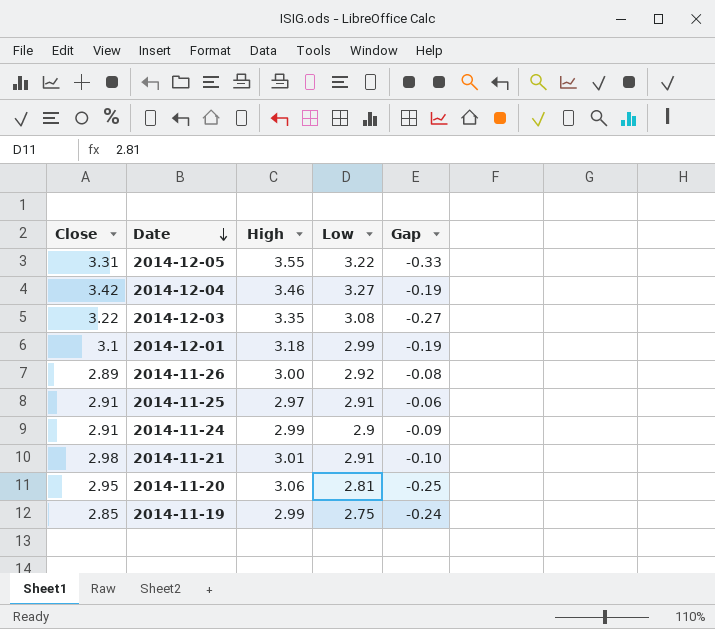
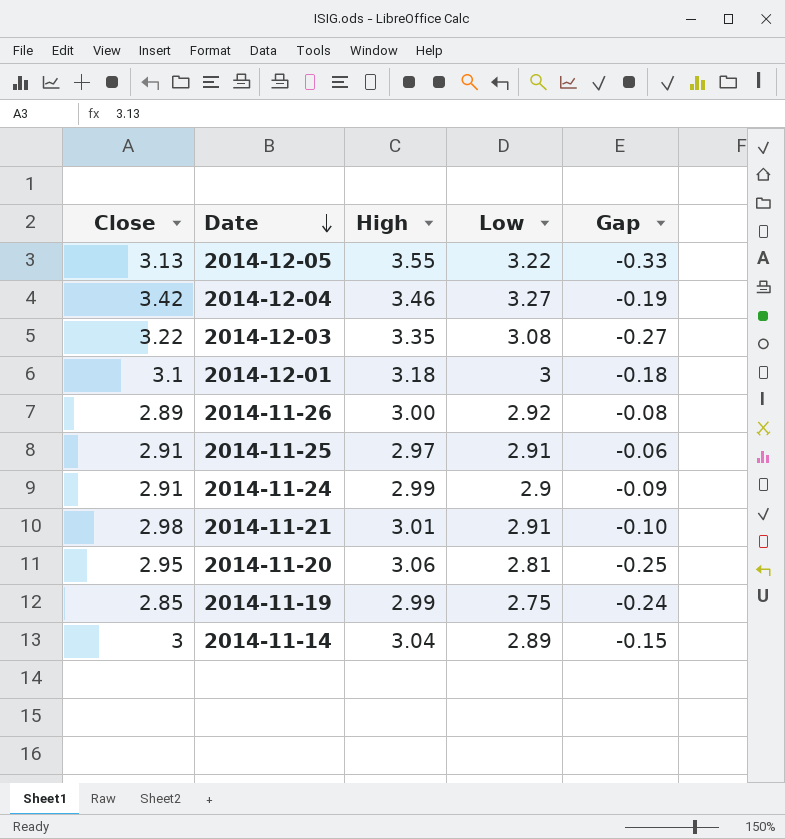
2014-12-05 | Close: 3.31 -> 3.13
2014-12-01 | Low: 2.99 -> 3
2014-12-01 | Gap: -0.19 -> -0.18
row 2014-11-14: none -> 3 | 3.04 | 2.89 | -0.15

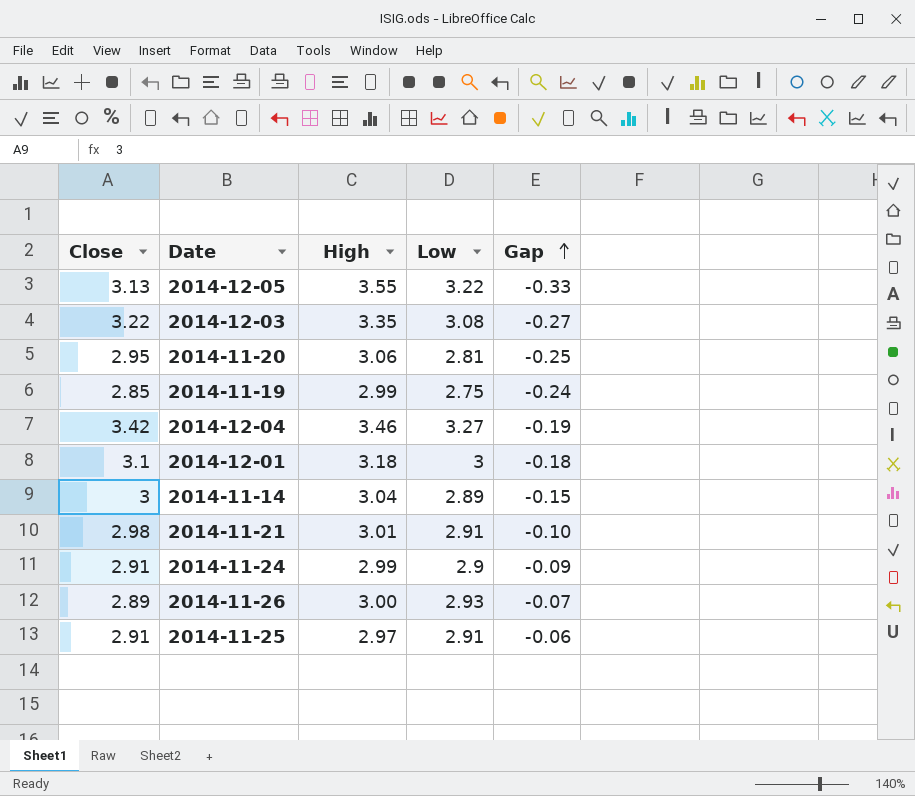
row order: Date descending -> Gap ascending
2014-11-26 | Low: 2.92 -> 2.93
2014-11-26 | Gap: -0.08 -> -0.07

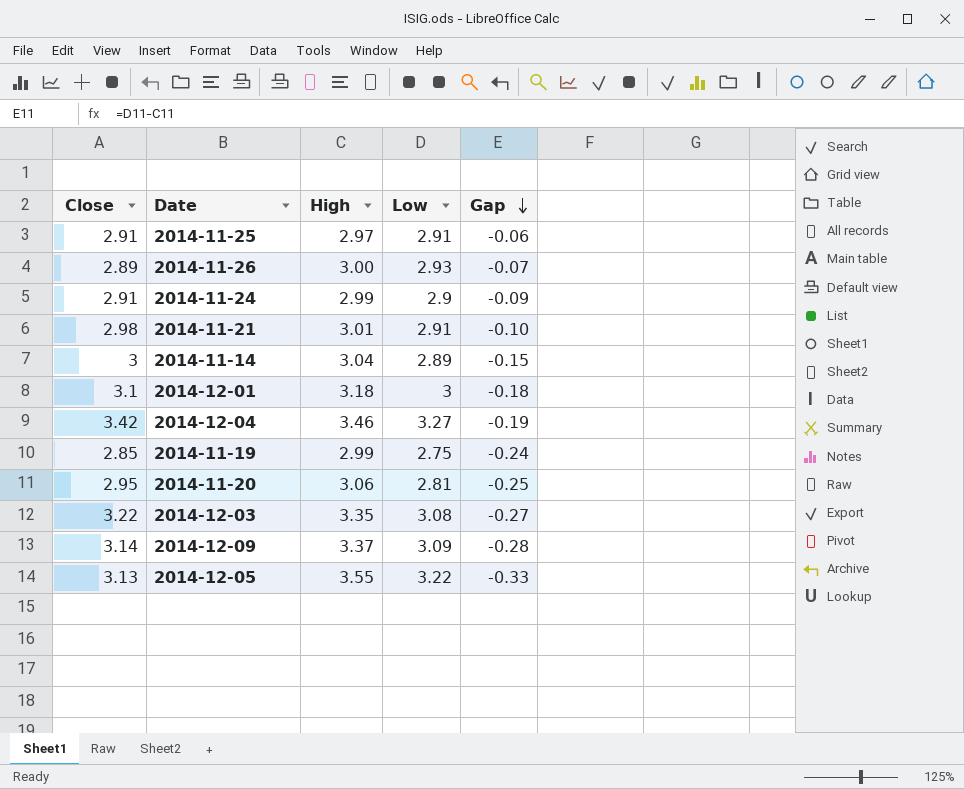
row order: Gap ascending -> Gap descending
row 2014-12-09: none -> 3.14 | 3.37 | 3.09 | -0.28

